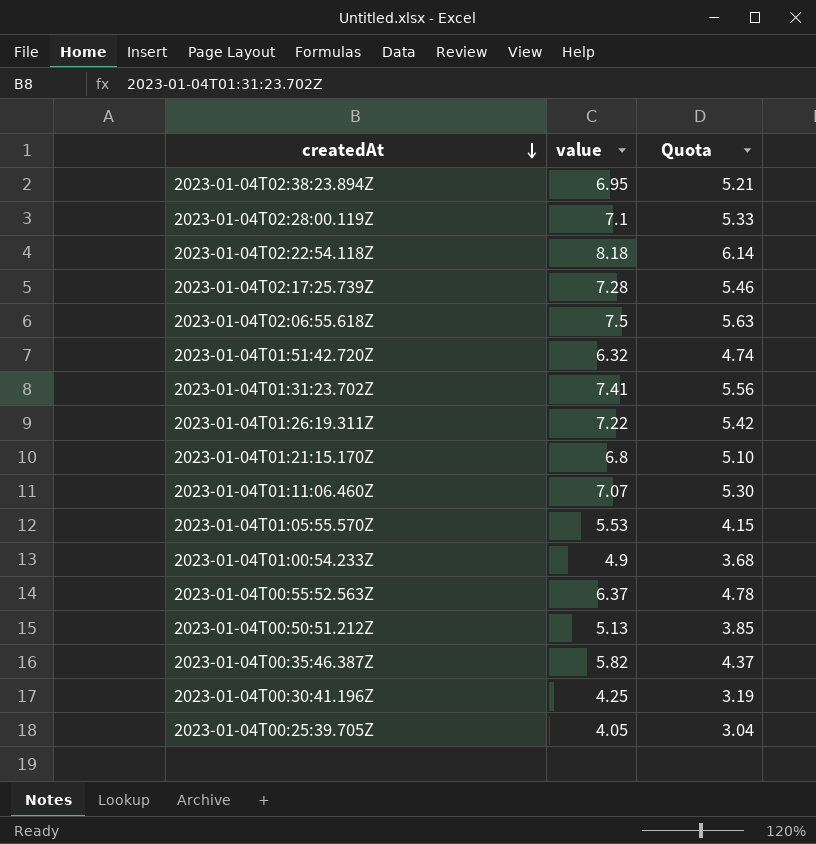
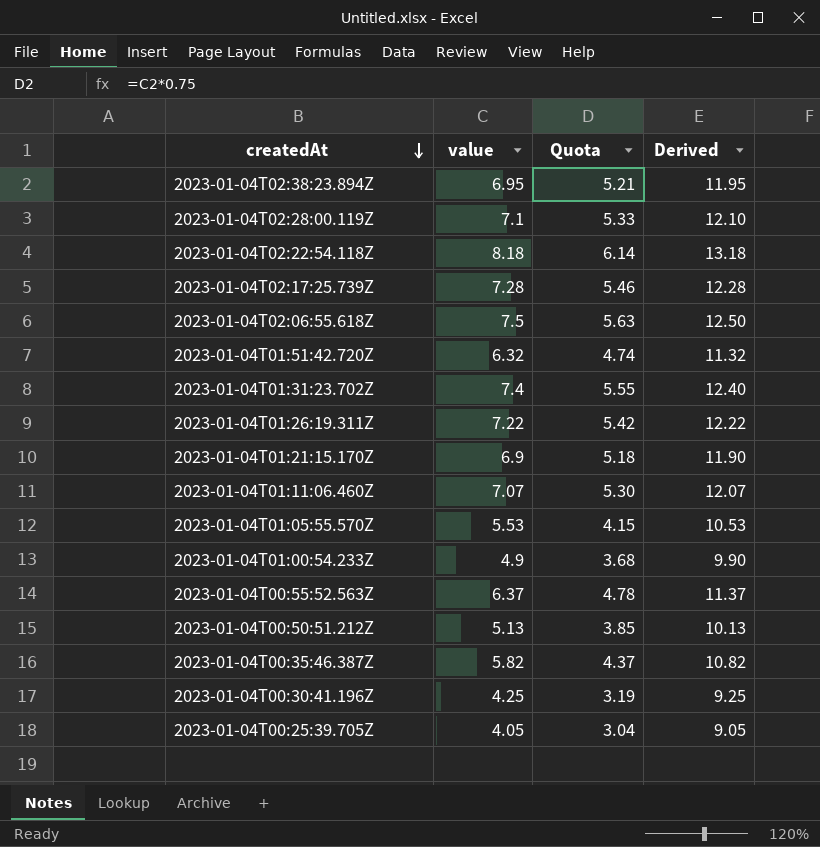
column Derived | formula: none -> [value] + 5
2023-01-04T01:31:23.702Z | value: 7.41 -> 7.4
2023-01-04T01:31:23.702Z | Quota: 5.56 -> 5.55
2023-01-04T01:21:15.170Z | value: 6.8 -> 6.9
2023-01-04T01:21:15.170Z | Quota: 5.10 -> 5.18

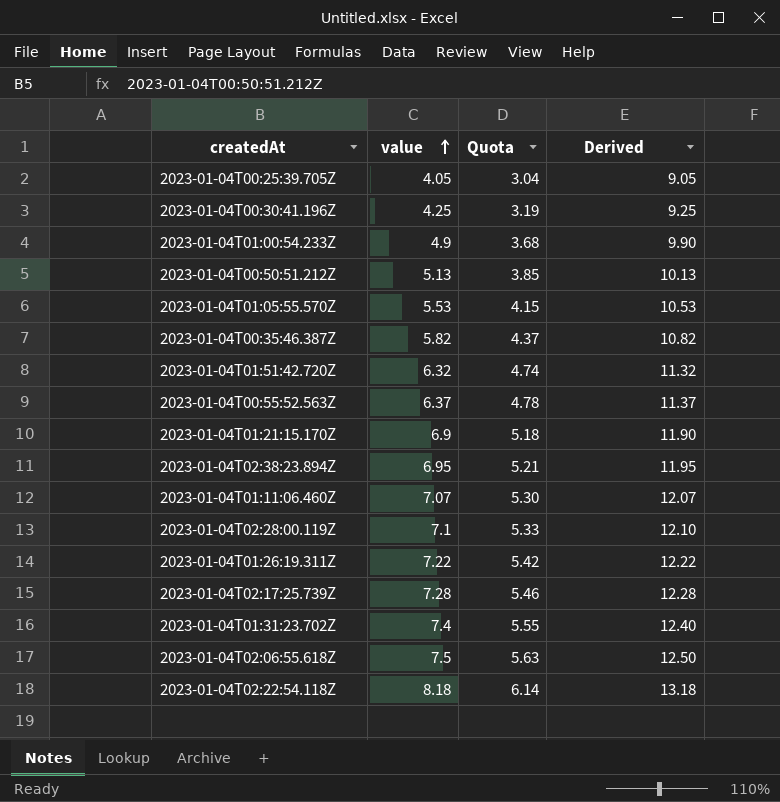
row order: createdAt descending -> value ascending

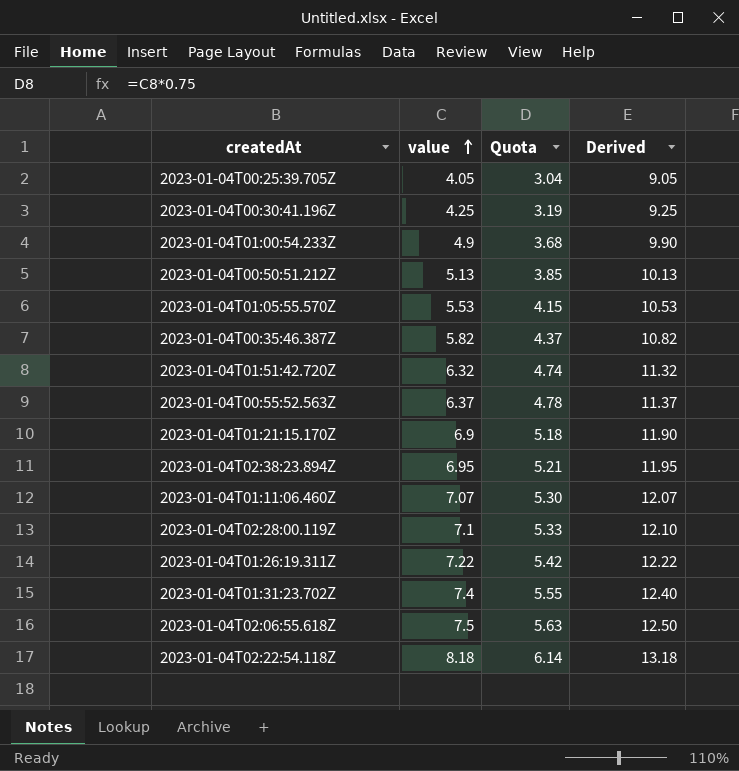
row 2023-01-04T02:17:25.739Z: 7.28 | 5.46 | 12.28 -> none

